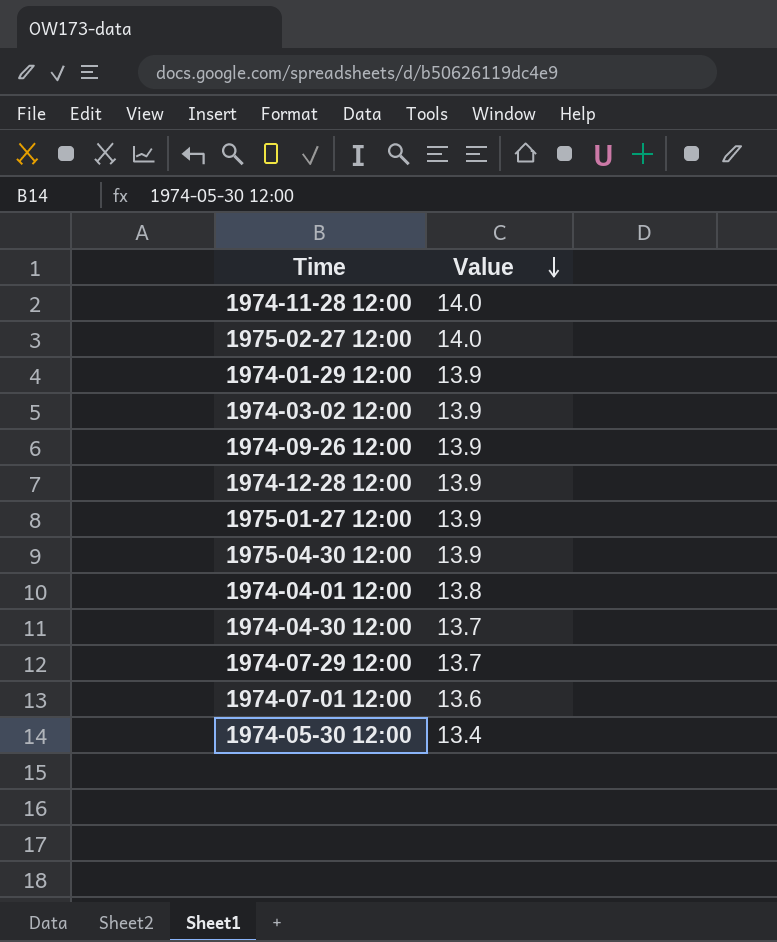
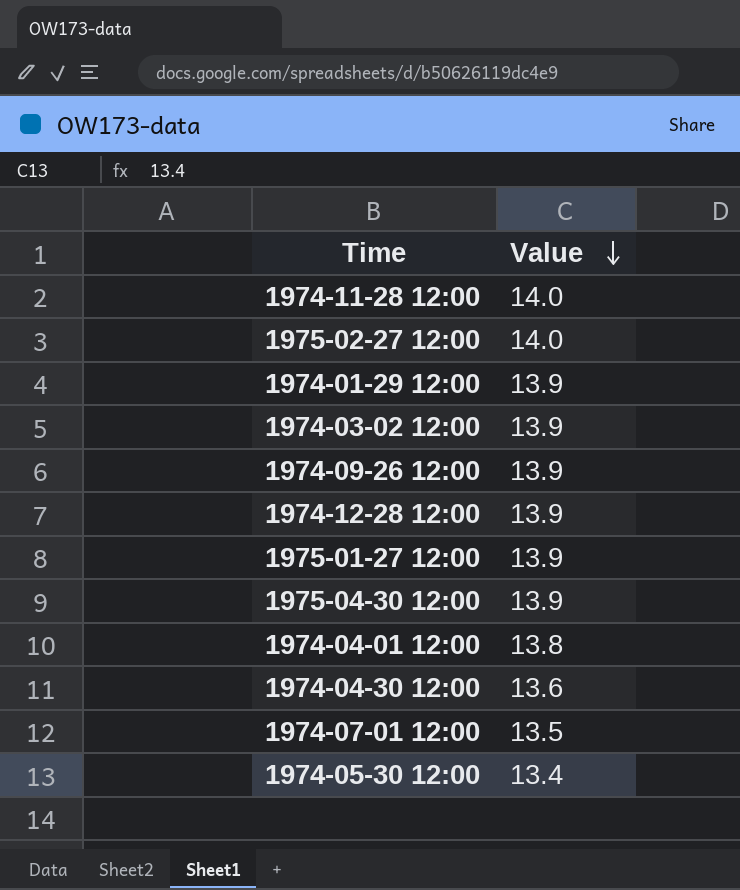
row 1974-07-29 12:00: 13.7 -> none
1974-04-30 12:00 | Value: 13.7 -> 13.6
1974-07-01 12:00 | Value: 13.6 -> 13.5

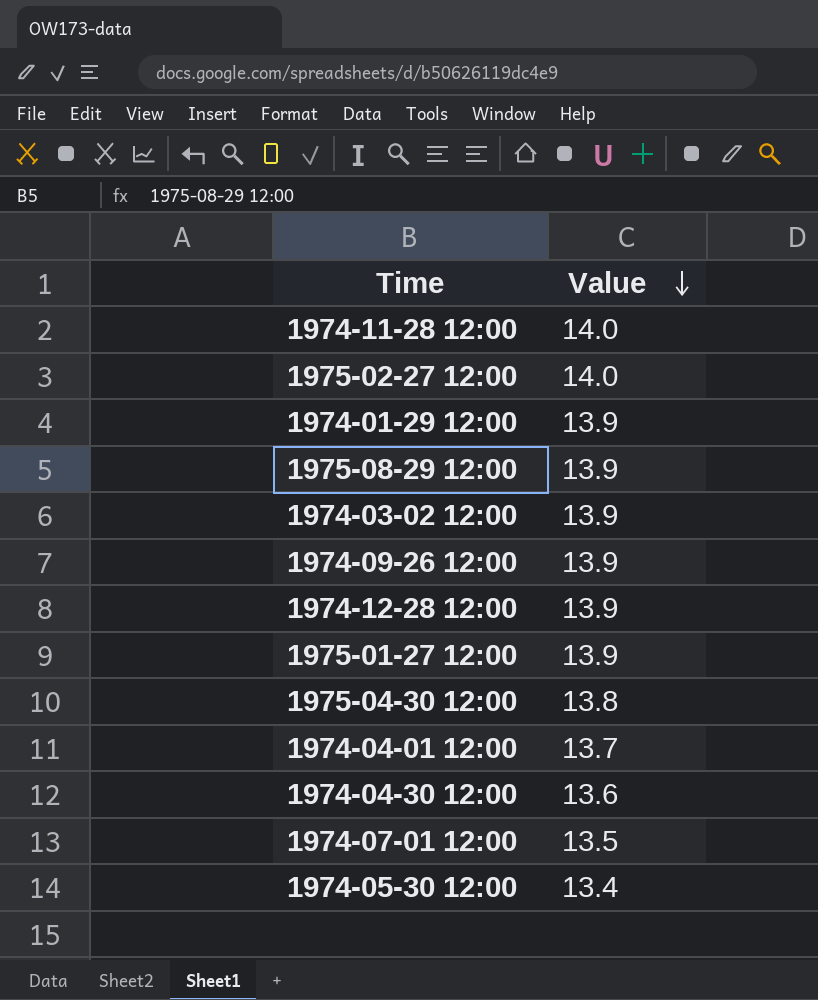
row 1975-08-29 12:00: none -> 13.9
1975-04-30 12:00 | Value: 13.9 -> 13.8
1974-04-01 12:00 | Value: 13.8 -> 13.7

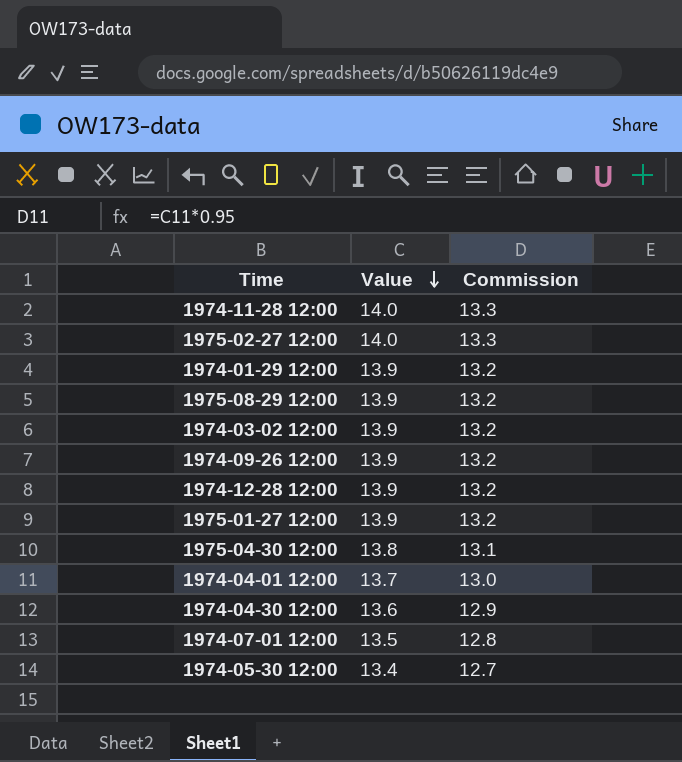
column Commission | formula: none -> [Value] * 0.95

